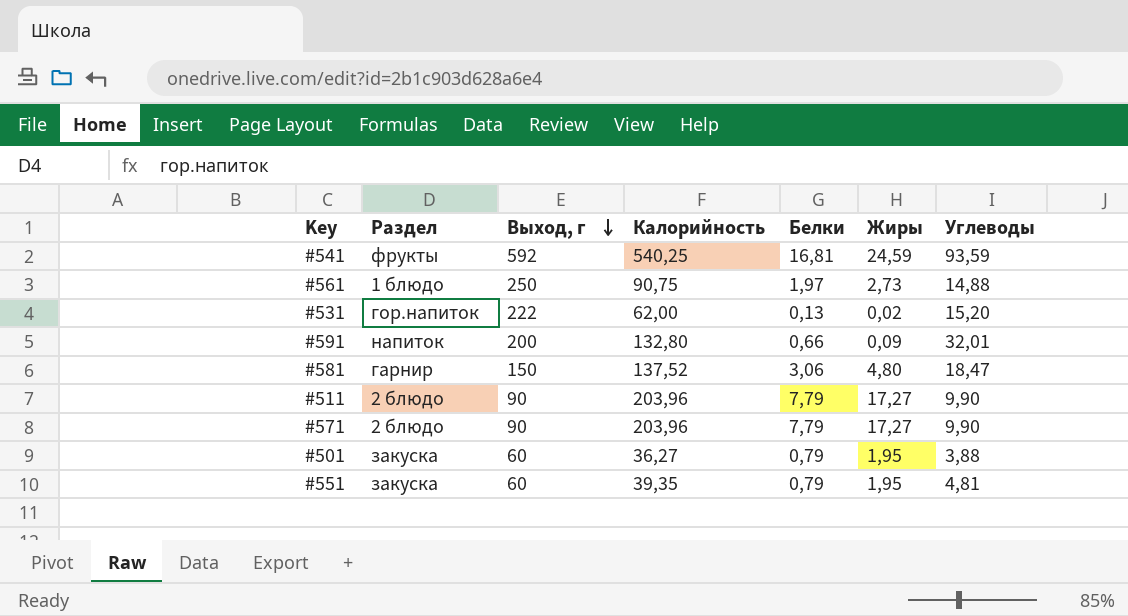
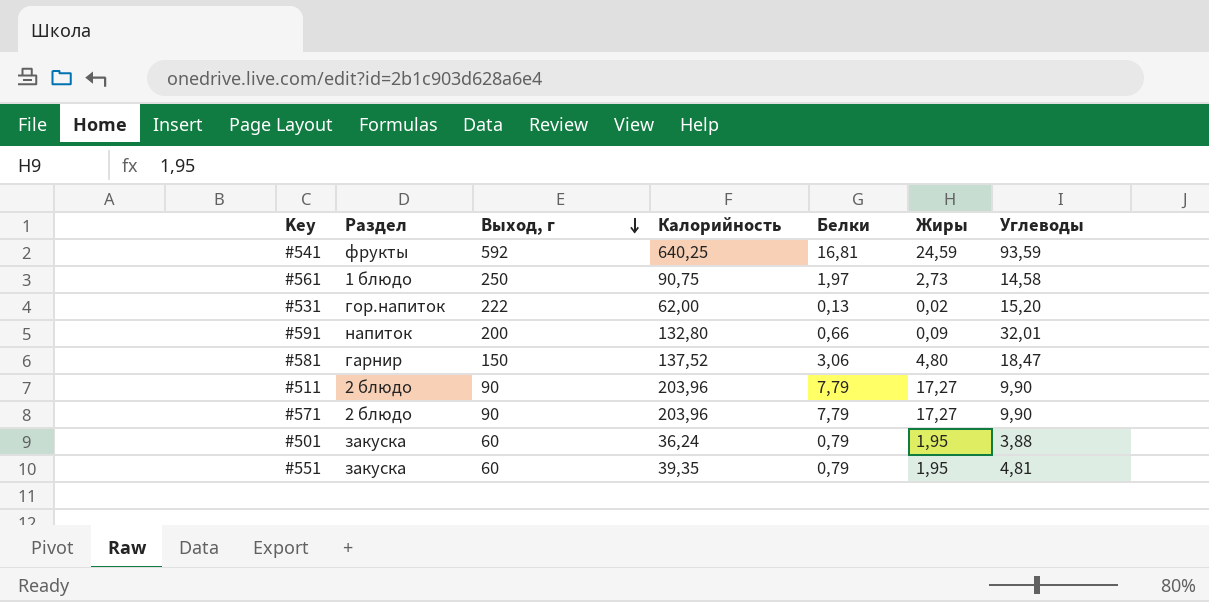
#541 | Калорийность: 540,25 -> 640,25
#561 | Углеводы: 14,88 -> 14,58
#501 | Калорийность: 36,27 -> 36,24

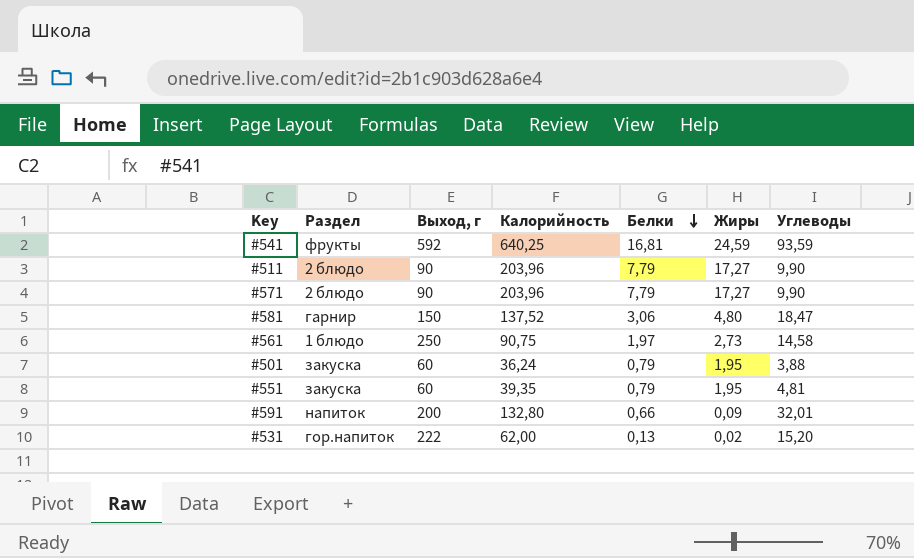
row order: Выход, г descending -> Белки descending

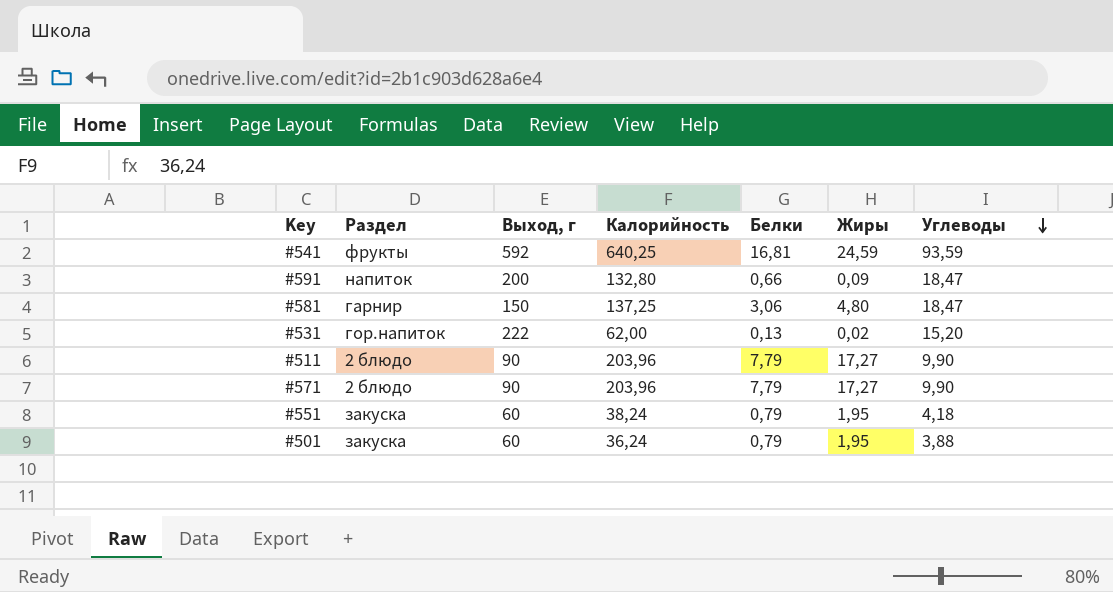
row order: Белки descending -> Углеводы descending
row #561: 1 блюдо | 250 | 90,75 | 1,97 | 2,73 | 14,58 -> none
#591 | Углеводы: 32,01 -> 18,47
#581 | Калорийность: 137,52 -> 137,25
#551 | Калорийность: 39,35 -> 38,24
#551 | Углеводы: 4,81 -> 4,18

